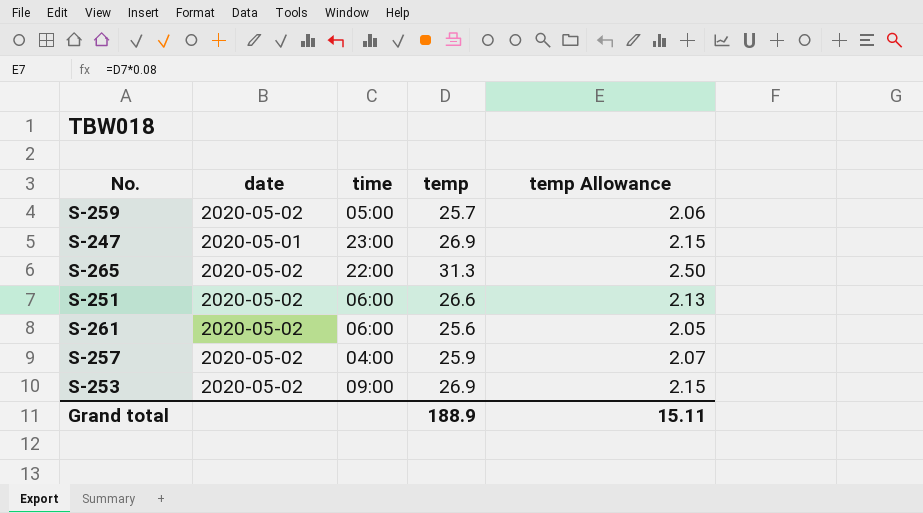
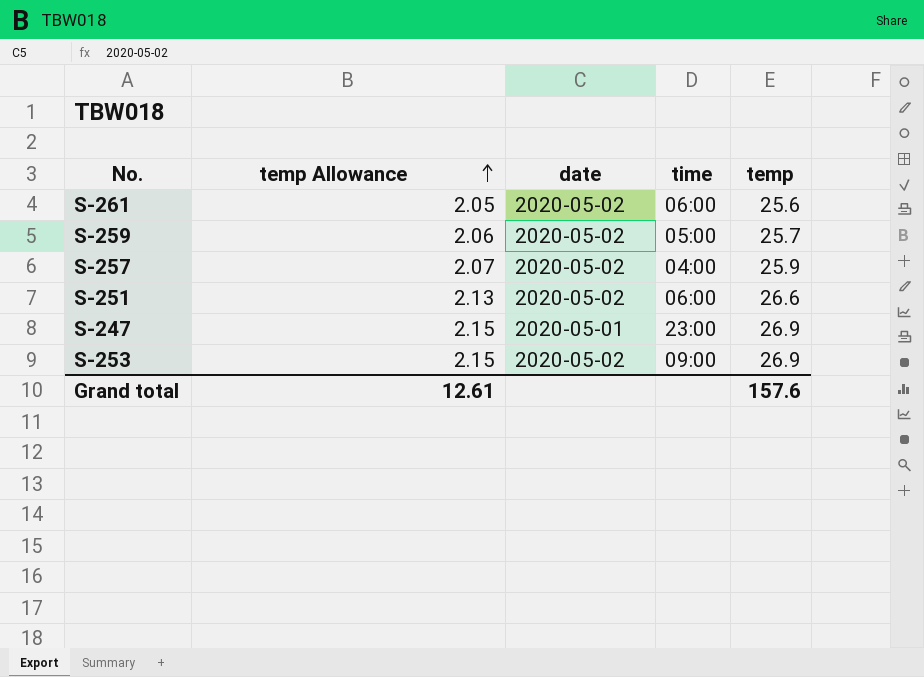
row order: none -> temp Allowance ascending
column temp Allowance | position: 5 -> 2
row S-265: 2020-05-02 | 22:00 | 31.3 | 2.50 -> none
Grand total | temp Allowance: 15.11 -> 12.61
Grand total | temp: 188.9 -> 157.6

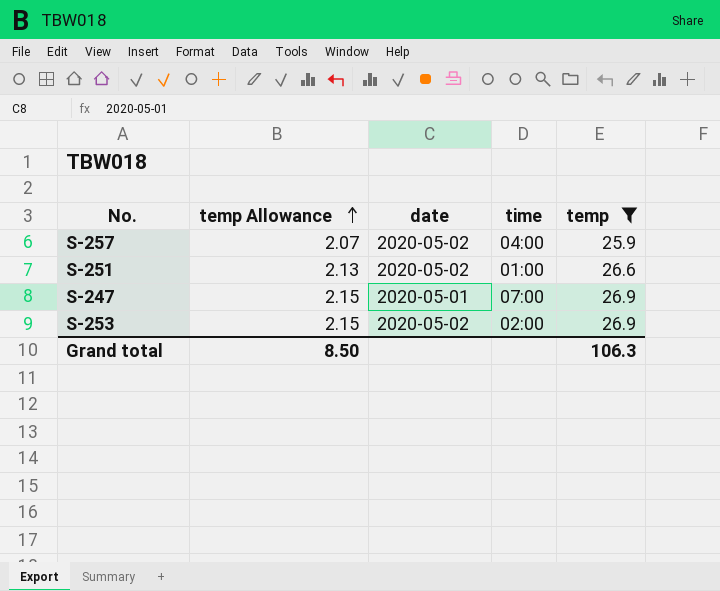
filter: none -> temp >= 25.9
S-251 | time: 06:00 -> 01:00
S-247 | time: 23:00 -> 07:00
S-253 | time: 09:00 -> 02:00
Grand total | temp Allowance: 12.61 -> 8.50
Grand total | temp: 157.6 -> 106.3

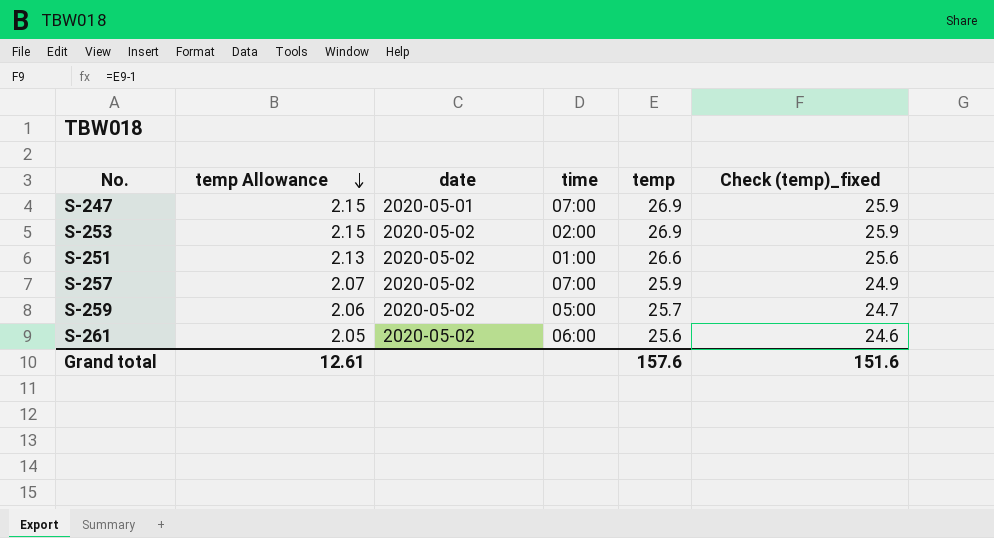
filter: temp >= 25.9 -> none
row order: temp Allowance ascending -> temp Allowance descending
column Check (temp)_fixed | formula: none -> [temp] - 1
S-257 | time: 04:00 -> 07:00
Grand total | temp Allowance: 8.50 -> 12.61
Grand total | temp: 106.3 -> 157.6

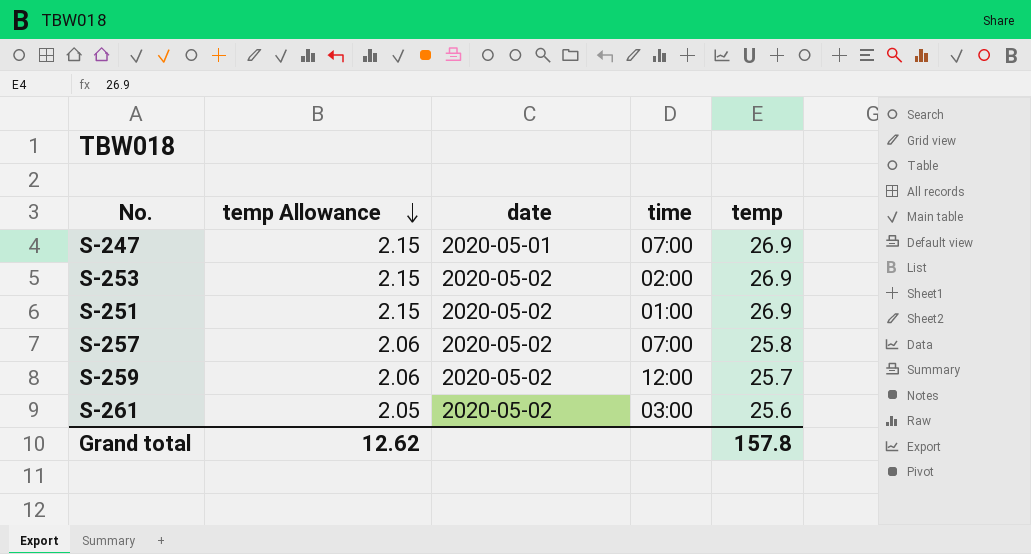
column Check (temp)_fixed | formula: [temp] - 1 -> none
S-251 | temp Allowance: 2.13 -> 2.15
S-251 | temp: 26.6 -> 26.9
S-257 | temp Allowance: 2.07 -> 2.06
S-257 | temp: 25.9 -> 25.8
S-259 | time: 05:00 -> 12:00
S-261 | time: 06:00 -> 03:00
Grand total | temp Allowance: 12.61 -> 12.62
Grand total | temp: 157.6 -> 157.8

